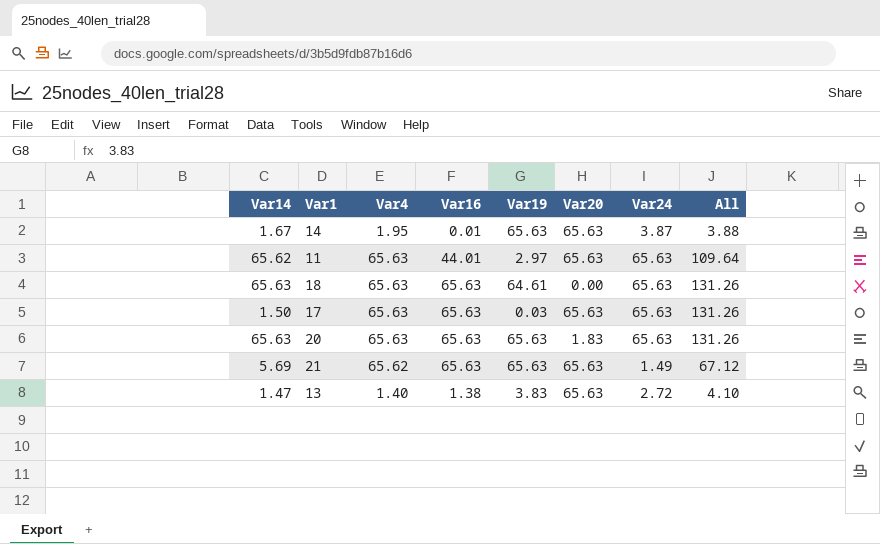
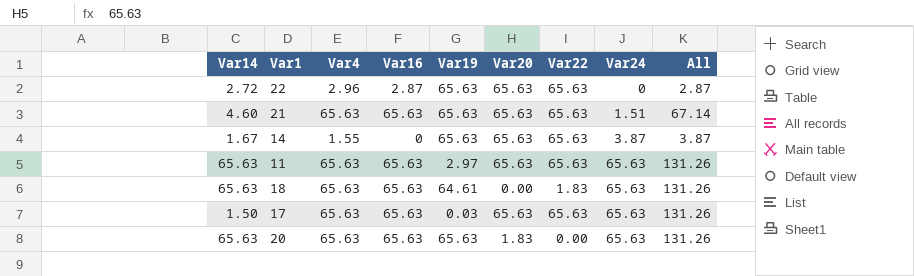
row order: none -> Var24 ascending
column Var22 | position: none -> 7
row 13: 1.47 | 1.40 | 1.38 | 3.83 | 65.63 | 2.72 | 4.10 -> none
row 22: none -> 2.72 | 2.96 | 2.87 | 65.63 | 65.63 | 65.63 | 0 | 2.87
21 | Var14: 5.69 -> 4.60
21 | Var4: 65.62 -> 65.63
21 | Var24: 1.49 -> 1.51
21 | All: 67.12 -> 67.14
14 | Var4: 1.95 -> 1.55
14 | Var16: 0.01 -> 0
14 | All: 3.88 -> 3.87
11 | Var14: 65.62 -> 65.63
11 | Var16: 44.01 -> 65.63
11 | All: 109.64 -> 131.26

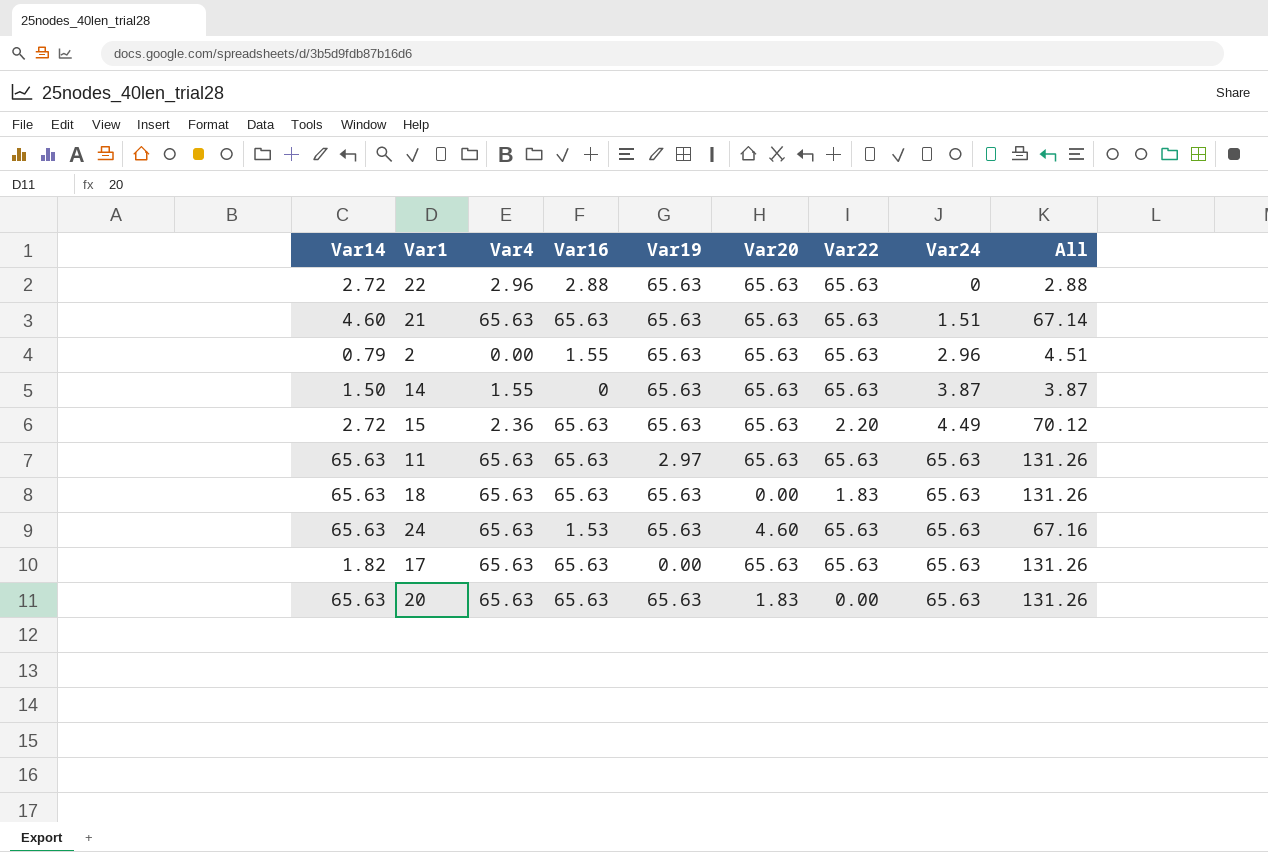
22 | Var16: 2.87 -> 2.88
22 | All: 2.87 -> 2.88
row 2: none -> 0.79 | 0.00 | 1.55 | 65.63 | 65.63 | 65.63 | 2.96 | 4.51
14 | Var14: 1.67 -> 1.50
row 15: none -> 2.72 | 2.36 | 65.63 | 65.63 | 65.63 | 2.20 | 4.49 | 70.12
18 | Var19: 64.61 -> 65.63
row 24: none -> 65.63 | 65.63 | 1.53 | 65.63 | 4.60 | 65.63 | 65.63 | 67.16
17 | Var14: 1.50 -> 1.82
17 | Var19: 0.03 -> 0.00

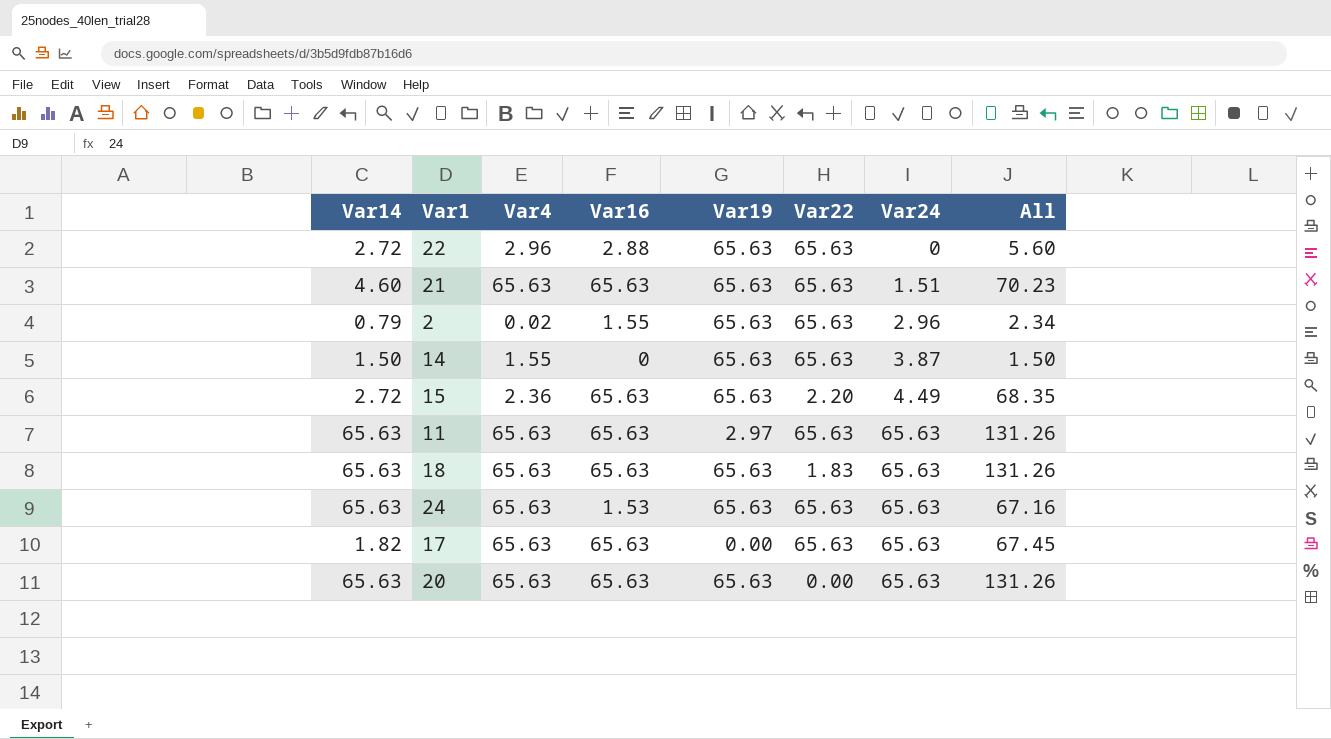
column Var20 | position: 6 -> none
column All | formula: [Var16] + [Var24] -> [Var14] + [Var16]
2 | Var4: 0.00 -> 0.02

